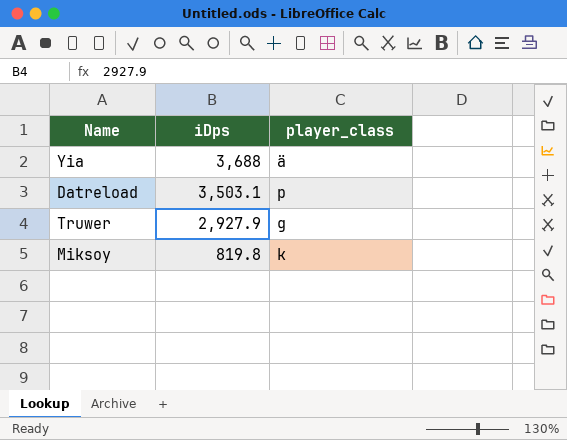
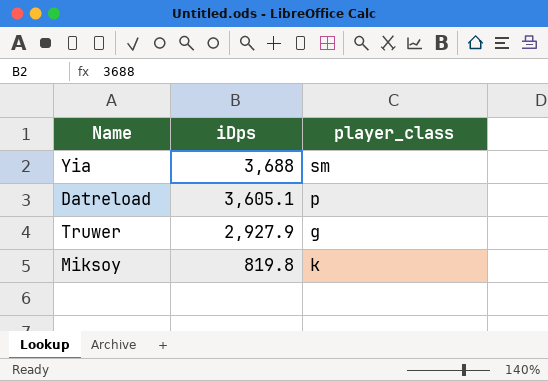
Yia | player_class: ä -> sm
Datreload | iDps: 3,503.1 -> 3,605.1

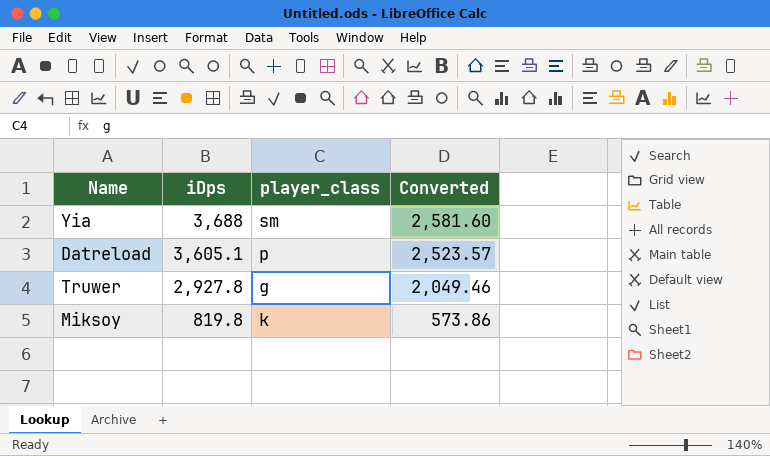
column Converted | formula: none -> [iDps] * 0.7
Truwer | iDps: 2,927.9 -> 2,927.8

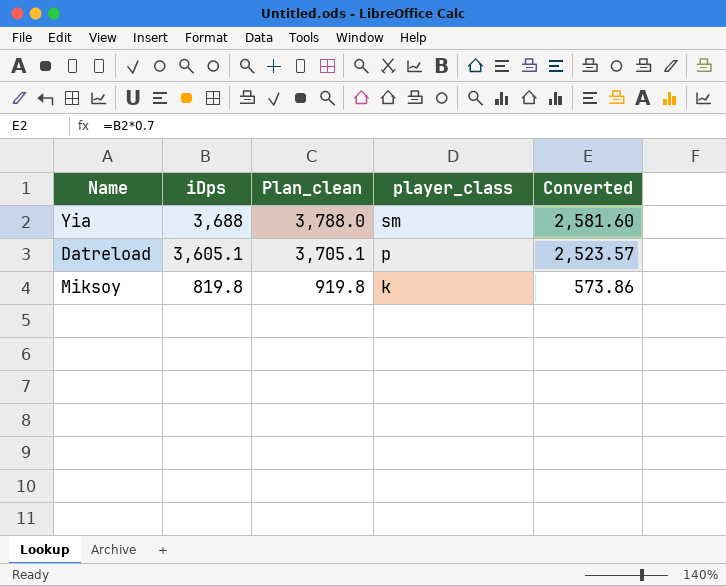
column Plan_clean | formula: none -> [iDps] + 100
row Truwer: 2,927.8 | g | 2,049.46 -> none

